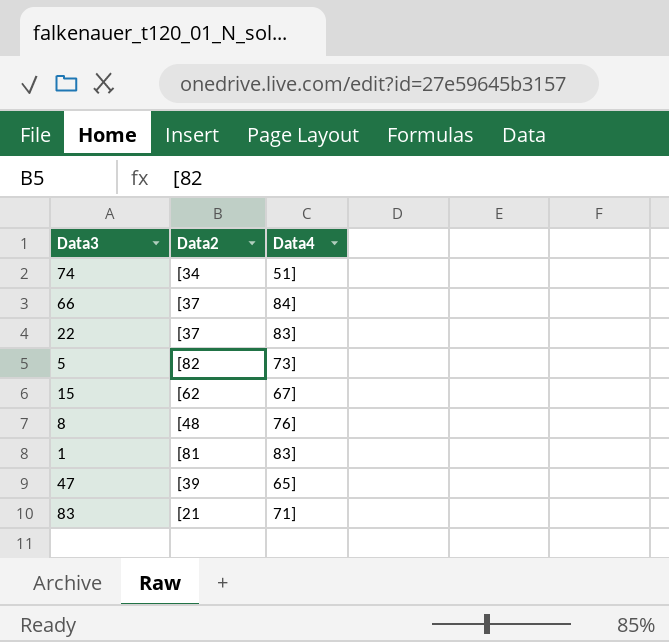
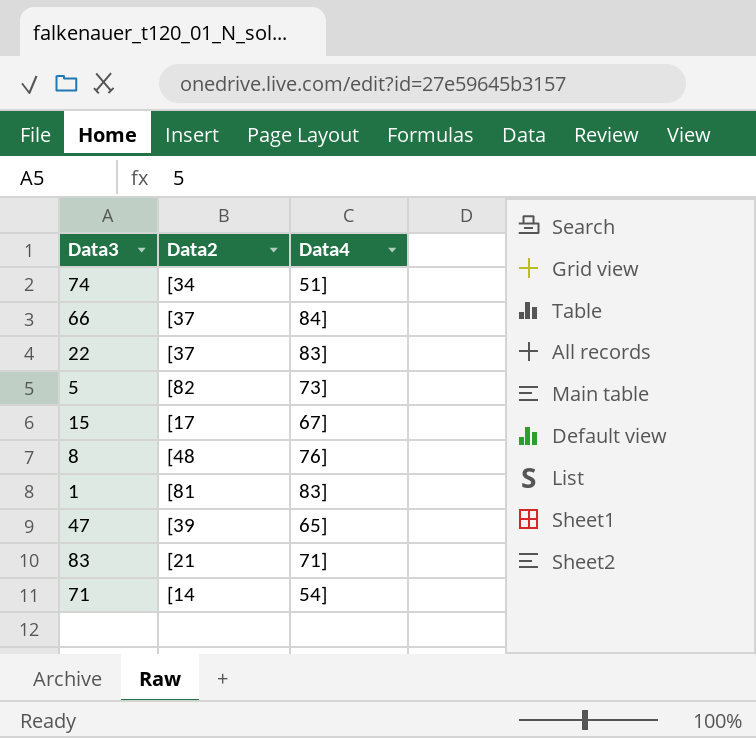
15 | Data2: [62 -> [17
row 71: none -> [14 | 54]

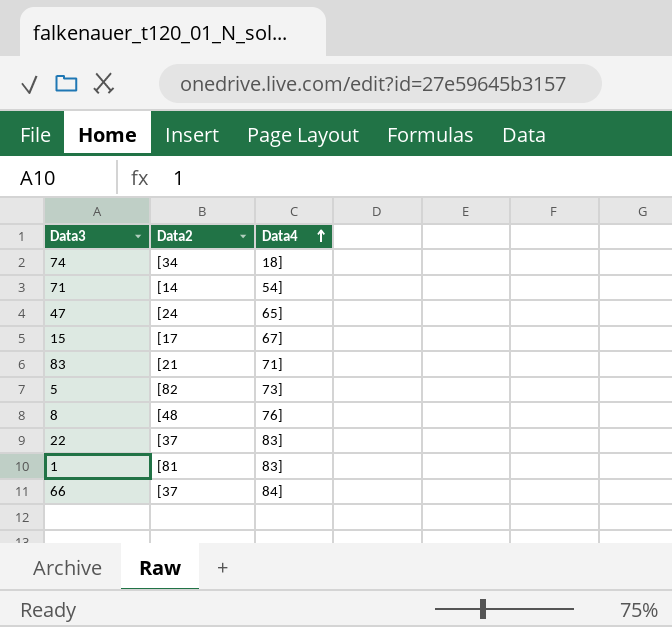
row order: none -> Data4 ascending
74 | Data4: 51] -> 18]
47 | Data2: [39 -> [24

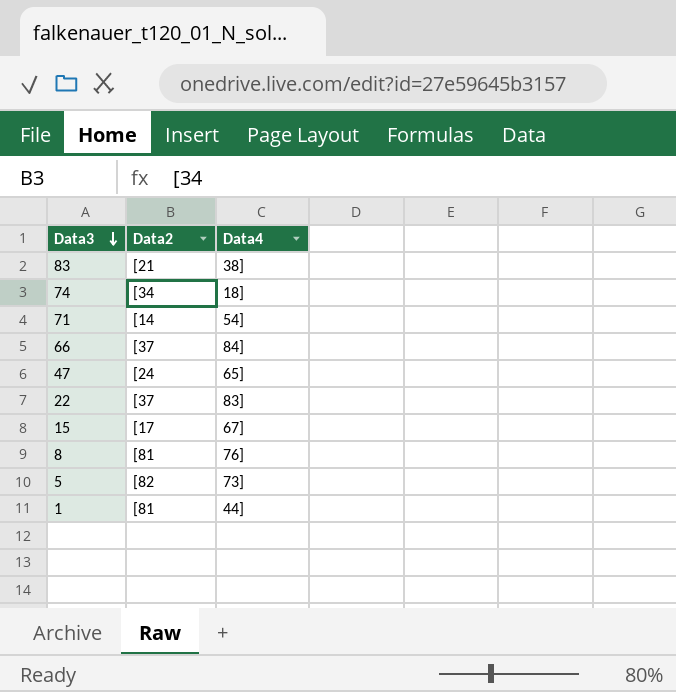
row order: Data4 ascending -> Data3 descending
83 | Data4: 71] -> 38]
8 | Data2: [48 -> [81
1 | Data4: 83] -> 44]

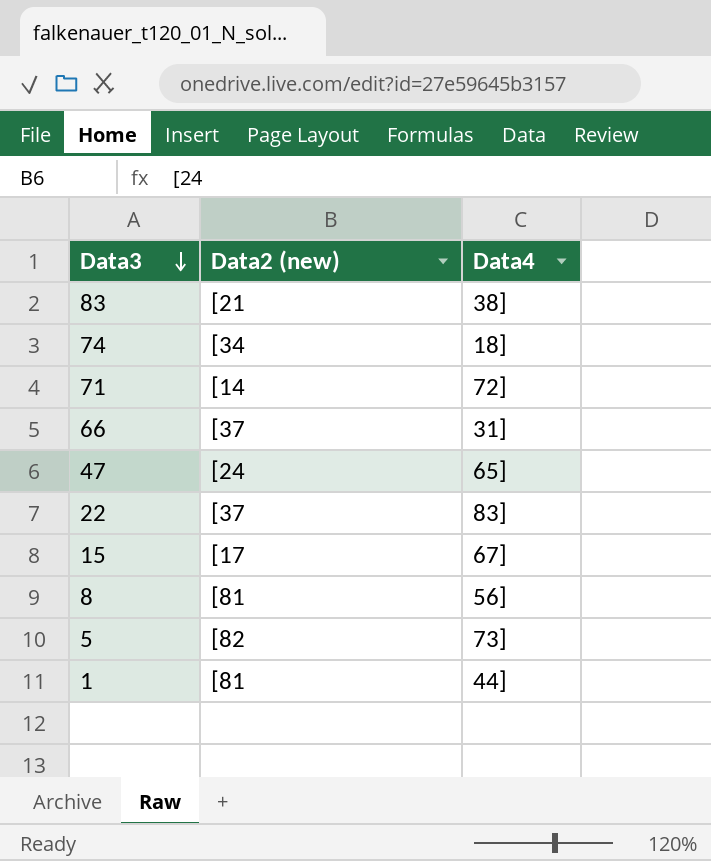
column name: Data2 -> Data2 (new)
71 | Data4: 54] -> 72]
66 | Data4: 84] -> 31]
8 | Data4: 76] -> 56]

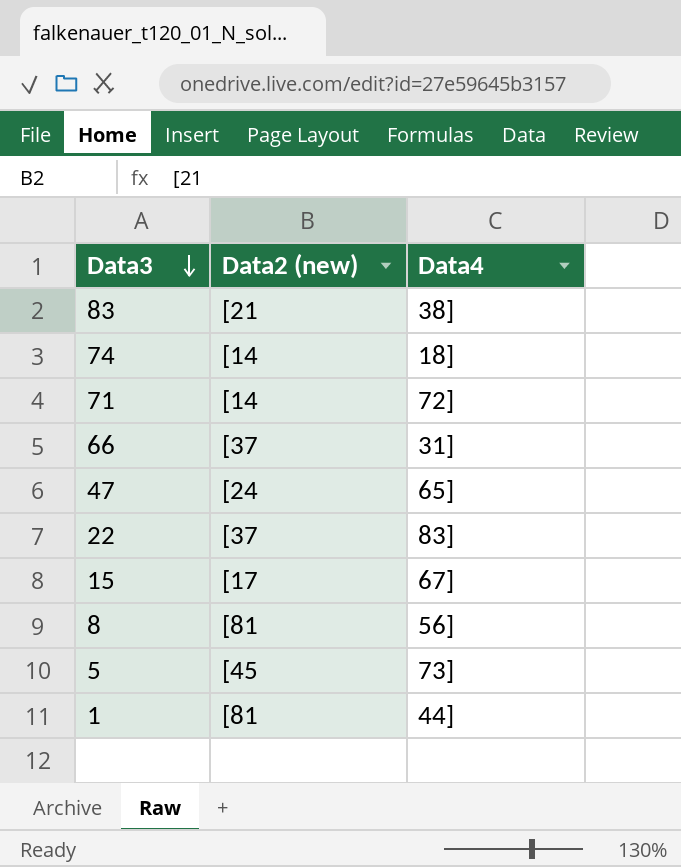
74 | Data2 (new): [34 -> [14
5 | Data2 (new): [82 -> [45

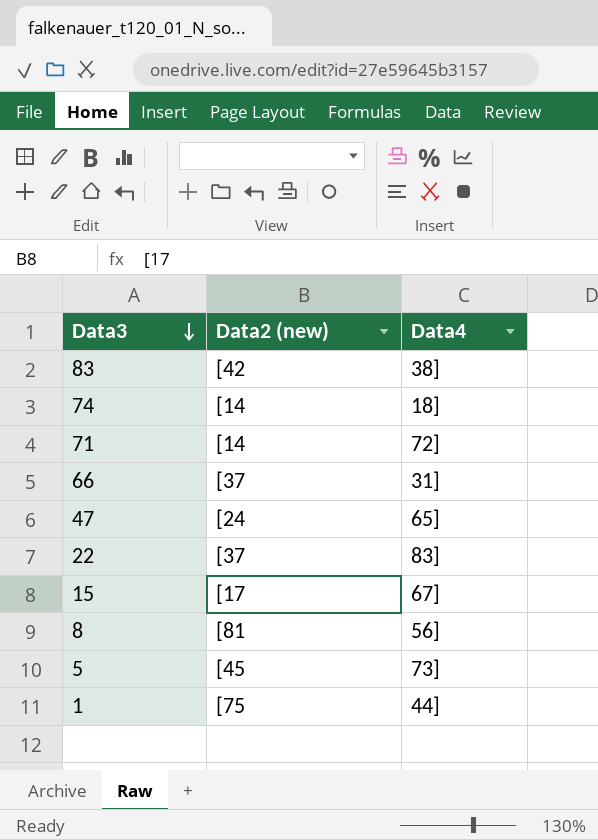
83 | Data2 (new): [21 -> [42
1 | Data2 (new): [81 -> [75

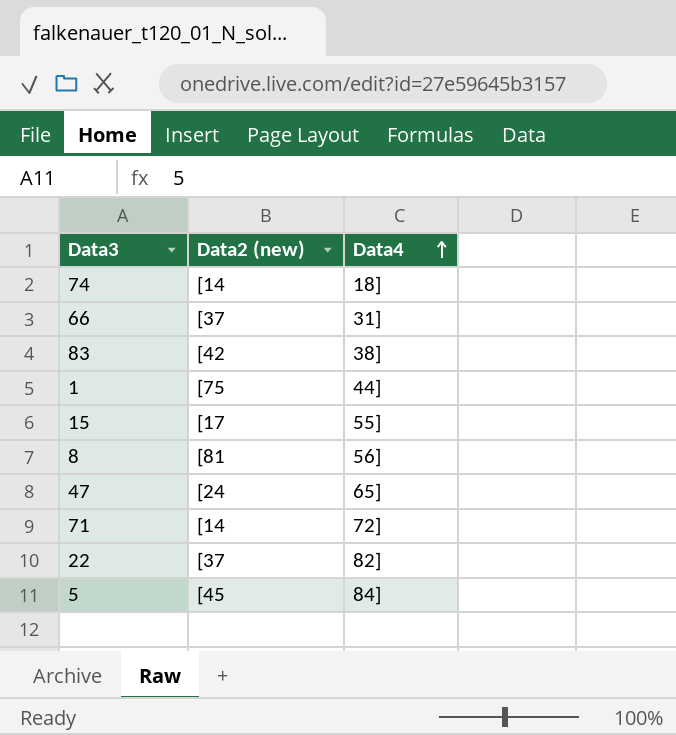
row order: Data3 descending -> Data4 ascending
15 | Data4: 67] -> 55]
22 | Data4: 83] -> 82]
5 | Data4: 73] -> 84]

